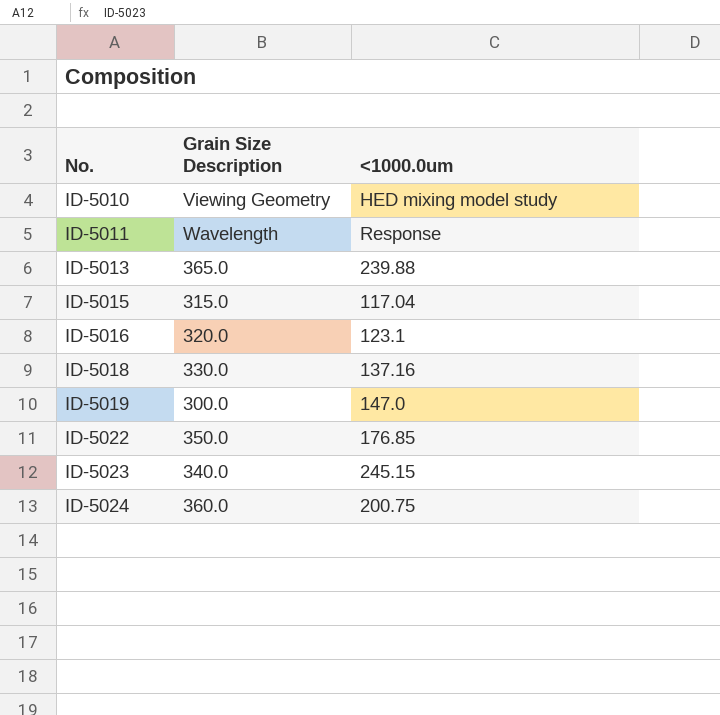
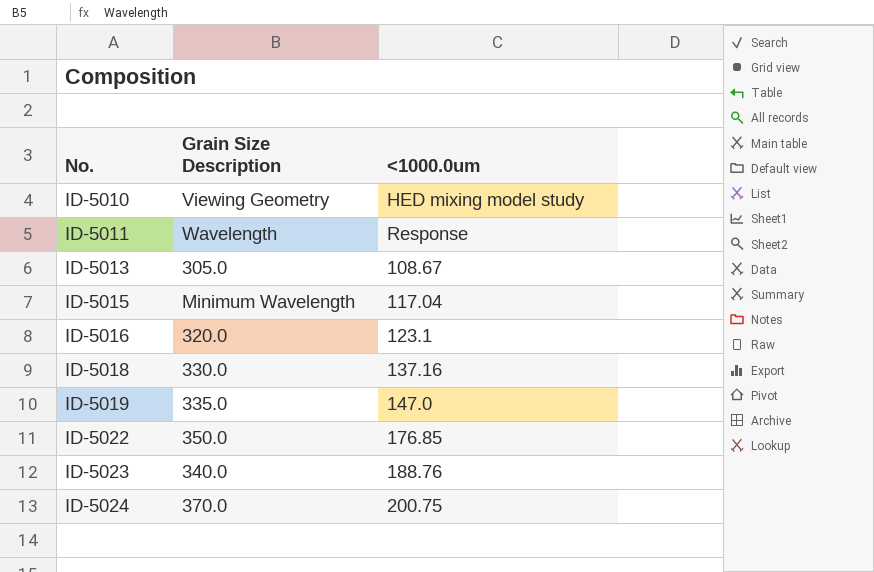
ID-5013 | Grain Size Description: 365.0 -> 305.0
ID-5013 | <1000.0um: 239.88 -> 108.67
ID-5015 | Grain Size Description: 315.0 -> Minimum Wavelength
ID-5019 | Grain Size Description: 300.0 -> 335.0
ID-5023 | <1000.0um: 245.15 -> 188.76
ID-5024 | Grain Size Description: 360.0 -> 370.0

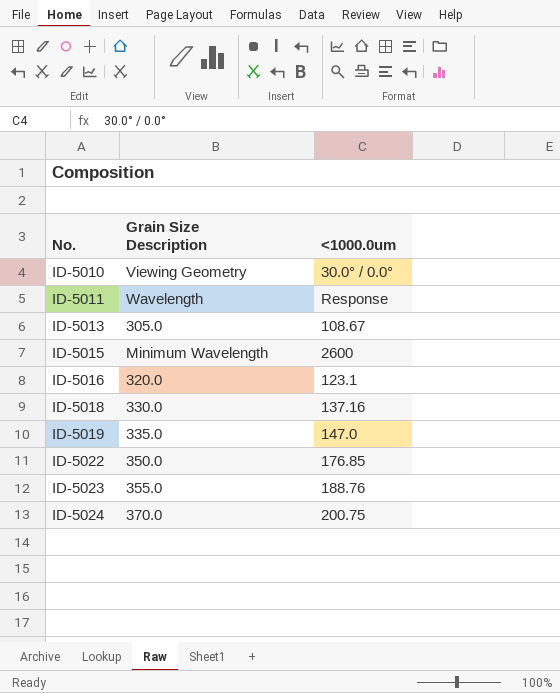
ID-5010 | <1000.0um: HED mixing model study -> 30.0° / 0.0°
ID-5015 | <1000.0um: 117.04 -> 2600
ID-5023 | Grain Size Description: 340.0 -> 355.0

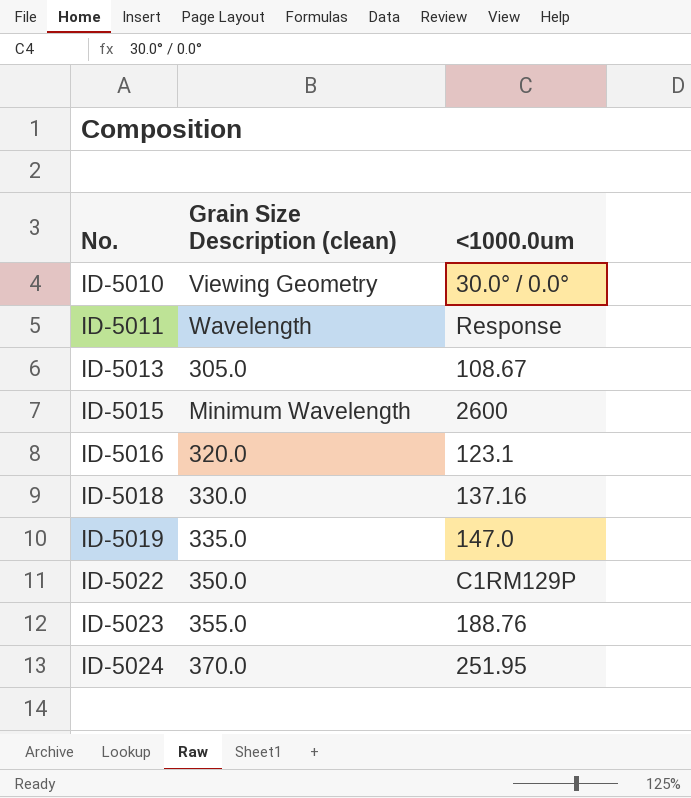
column name: Grain Size Description -> Grain Size Description (clean)
ID-5022 | <1000.0um: 176.85 -> C1RM129P
ID-5024 | <1000.0um: 200.75 -> 251.95

